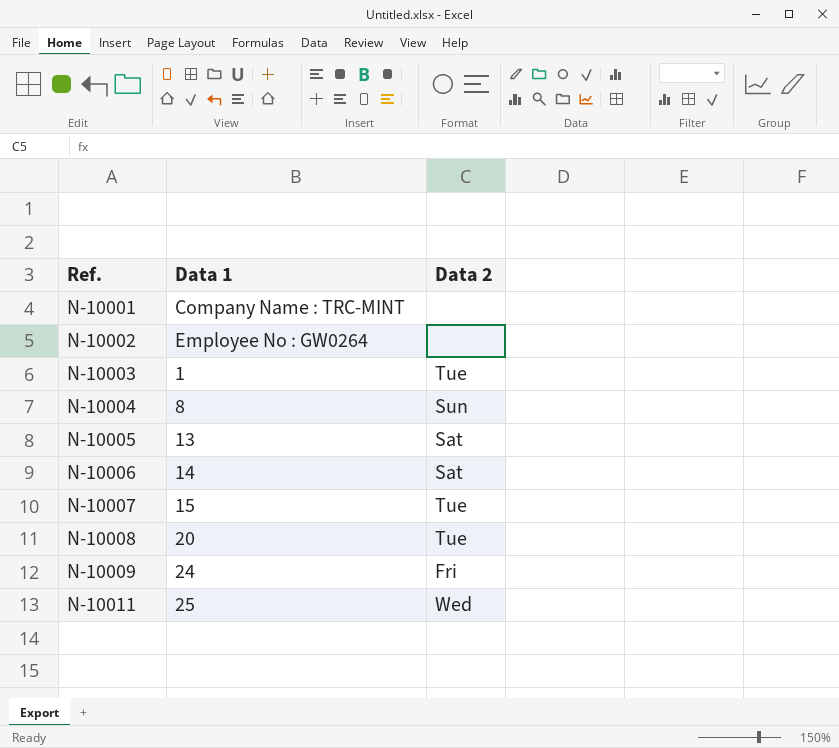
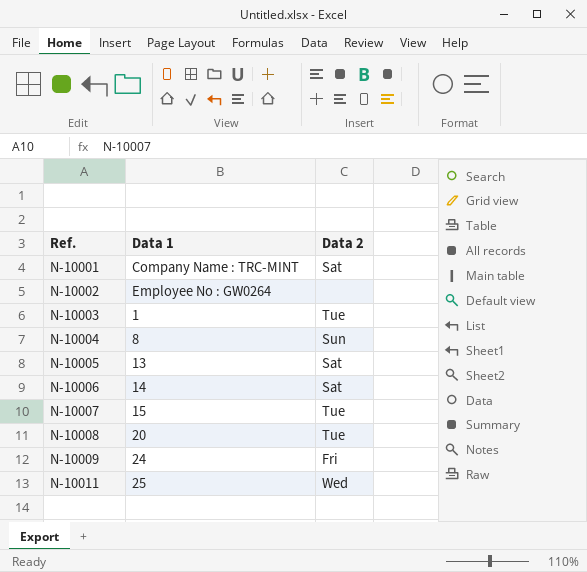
N-10001 | Data 2: none -> Sat

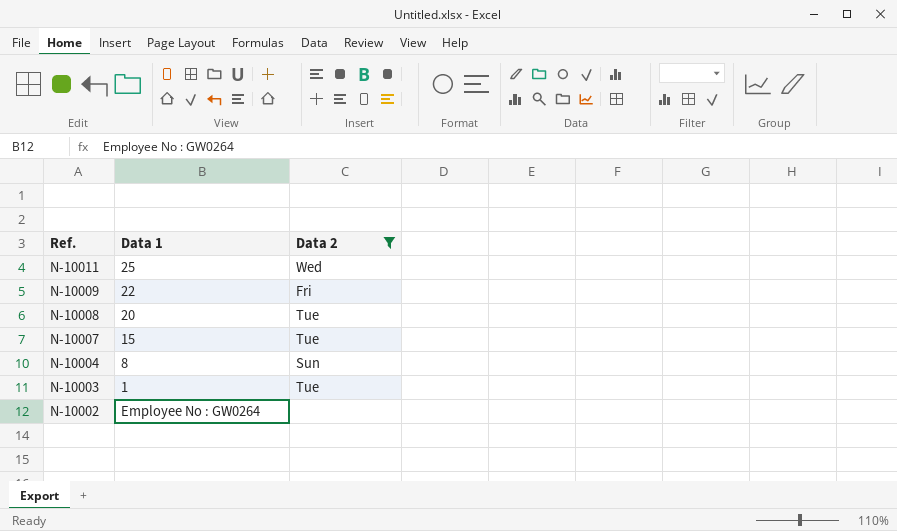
filter: none -> Data 2 != Sat
row order: Ref. ascending -> Ref. descending
N-10009 | Data 1: 24 -> 22

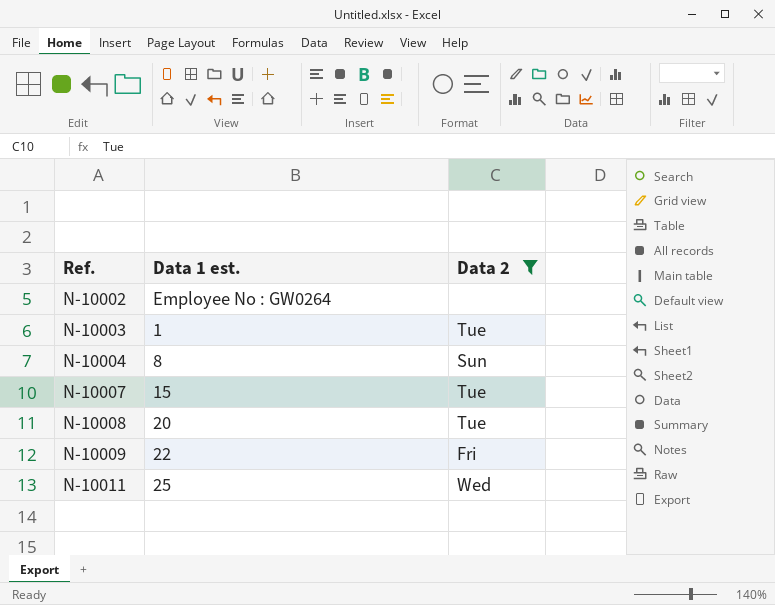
row order: Ref. descending -> Ref. ascending
column name: Data 1 -> Data 1 est.

